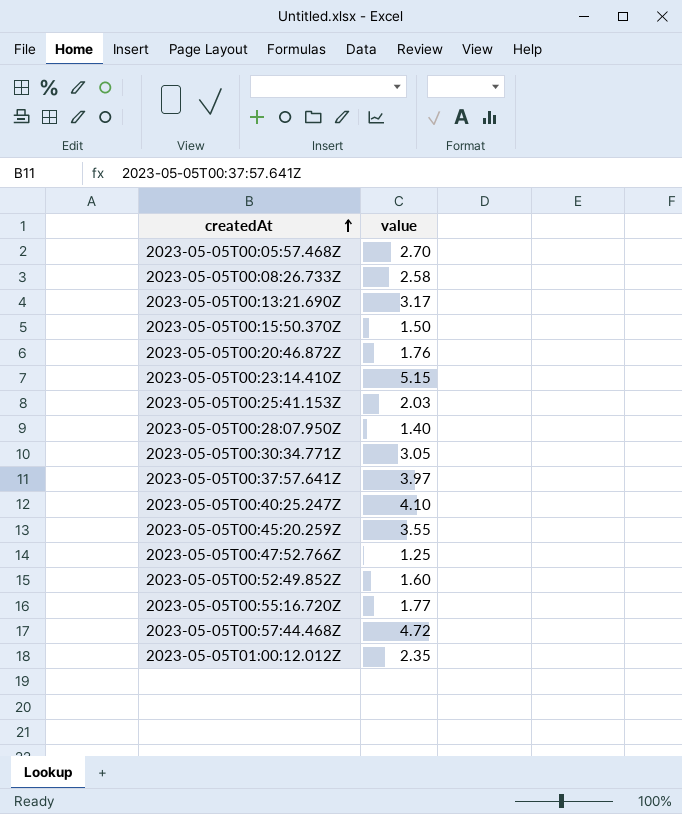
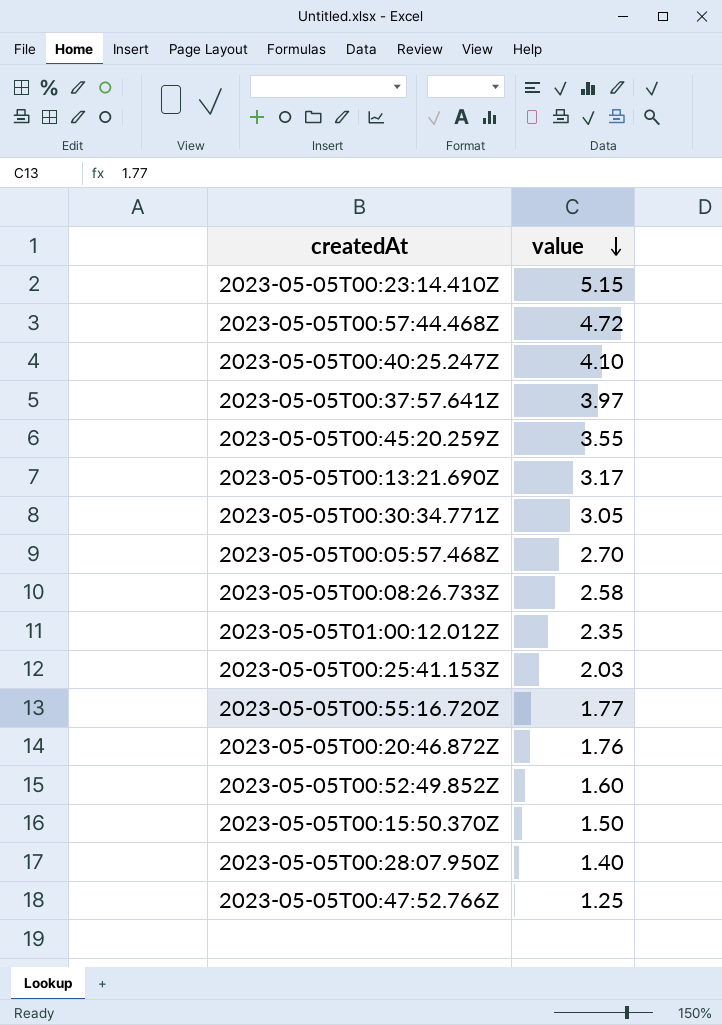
row order: createdAt ascending -> value descending

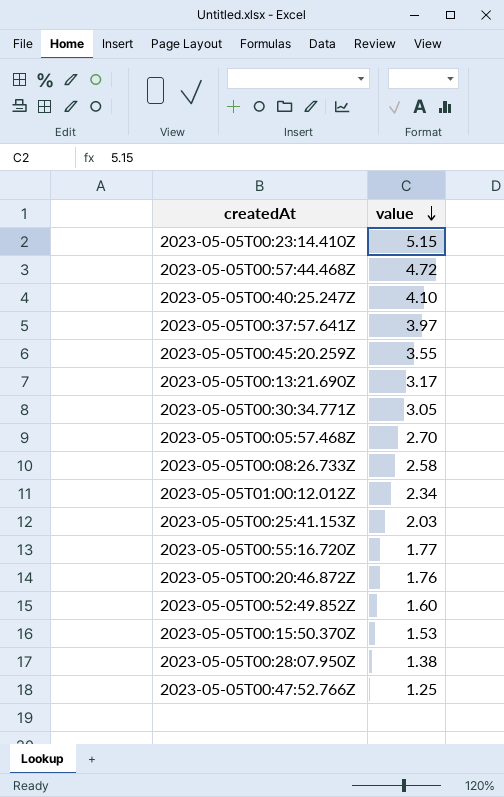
2023-05-05T01:00:12.012Z | value: 2.35 -> 2.34
2023-05-05T00:15:50.370Z | value: 1.50 -> 1.53
2023-05-05T00:28:07.950Z | value: 1.40 -> 1.38

